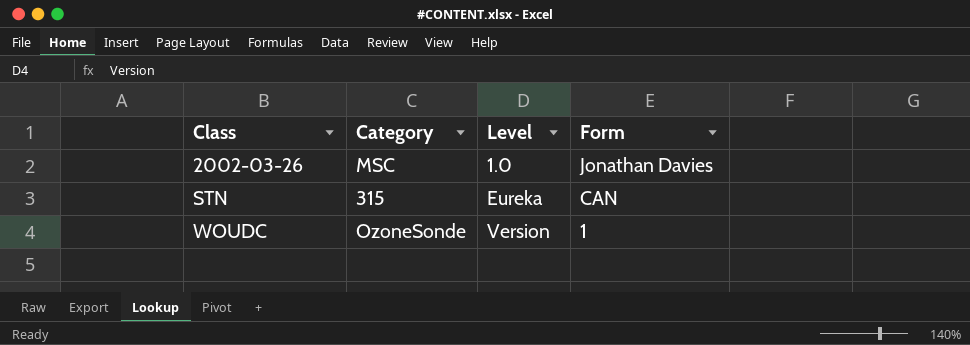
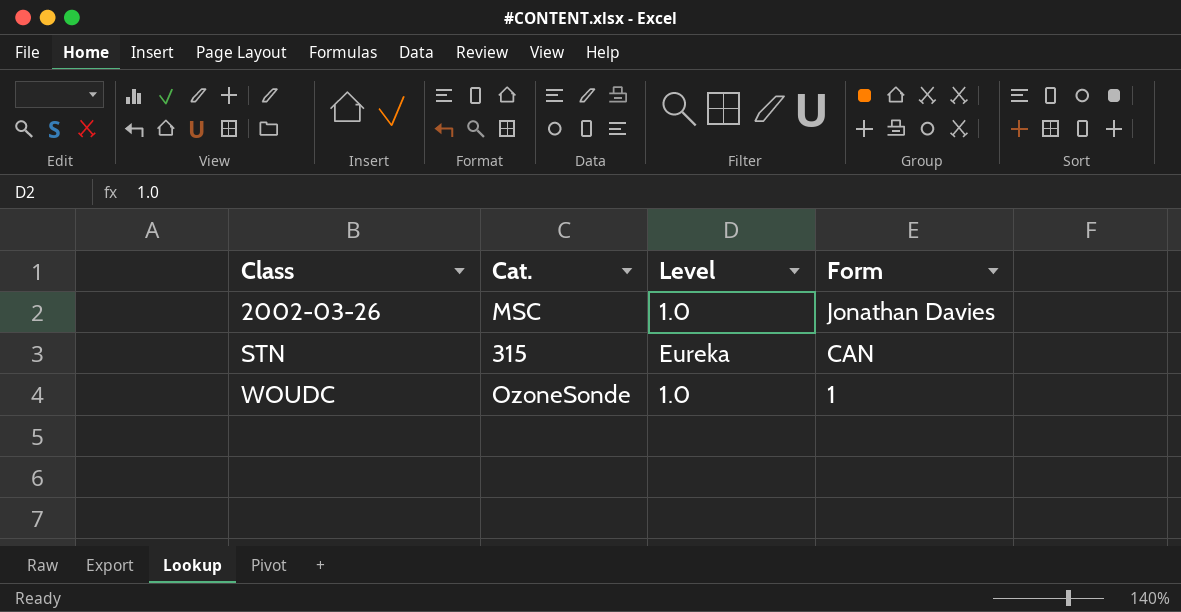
column name: Category -> Cat.
WOUDC | Level: Version -> 1.0

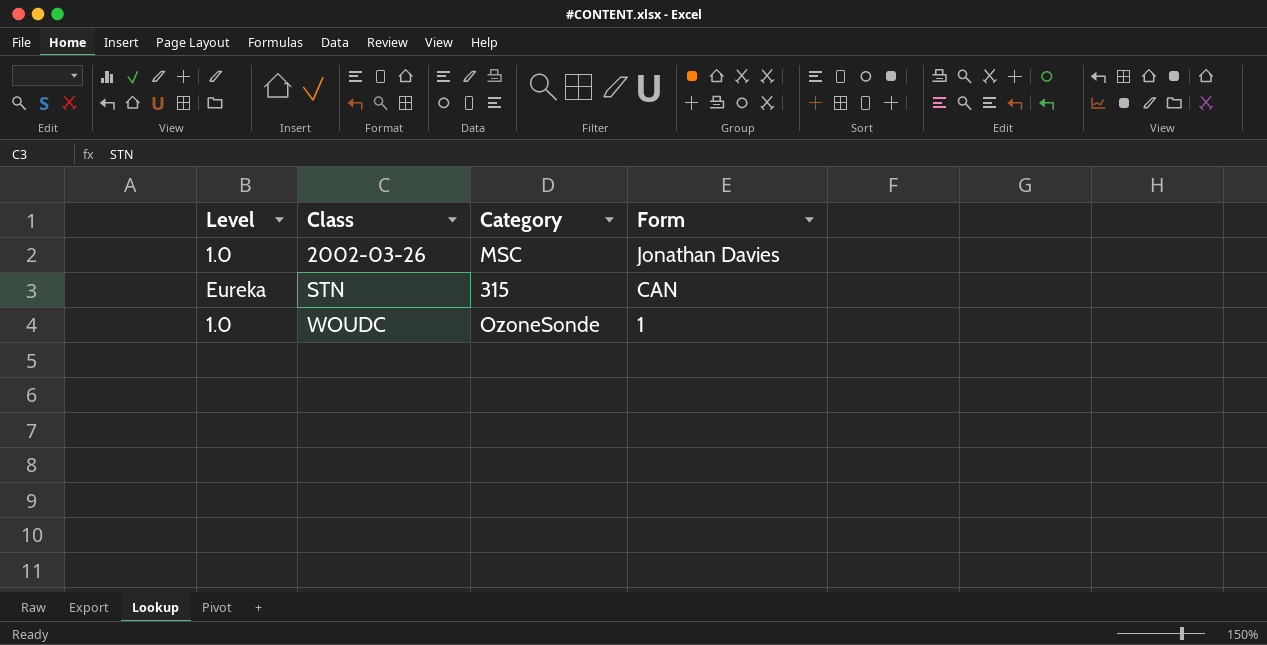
column Level | position: 3 -> 1
column name: Cat. -> Category

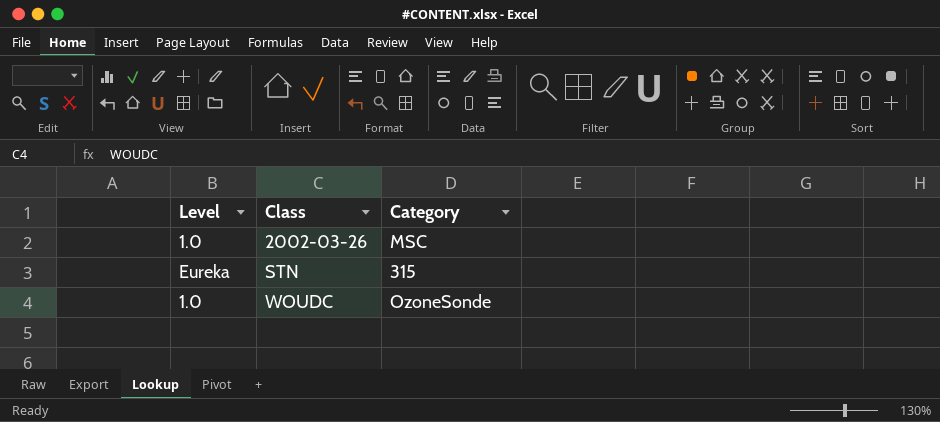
column Form | position: 4 -> none

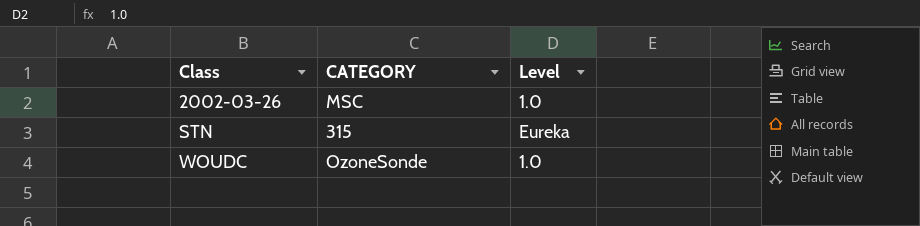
column name: Category -> CATEGORY
column Level | position: 1 -> 3

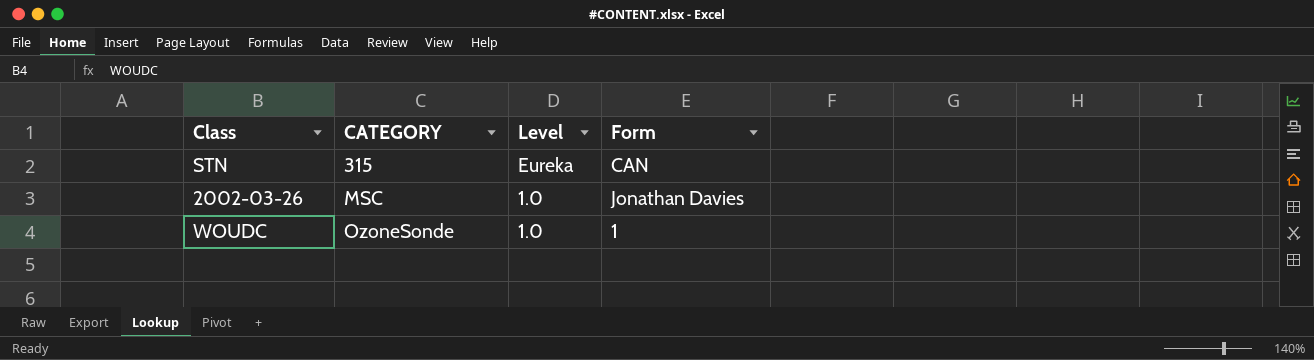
row order: Class ascending -> CATEGORY ascending
column Form | position: none -> 4

